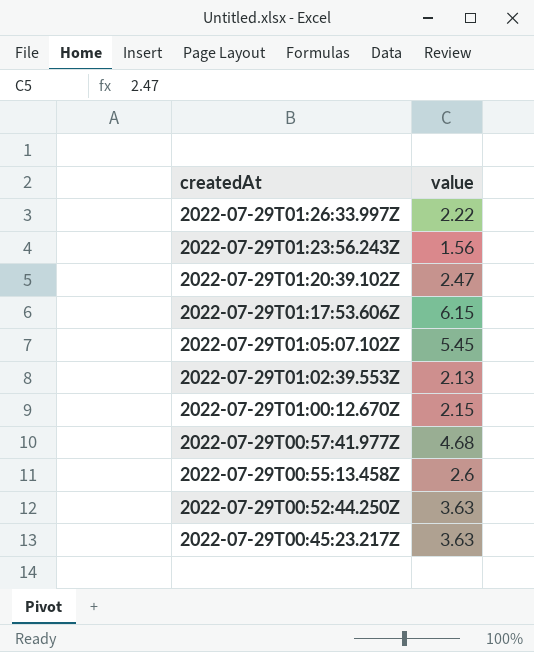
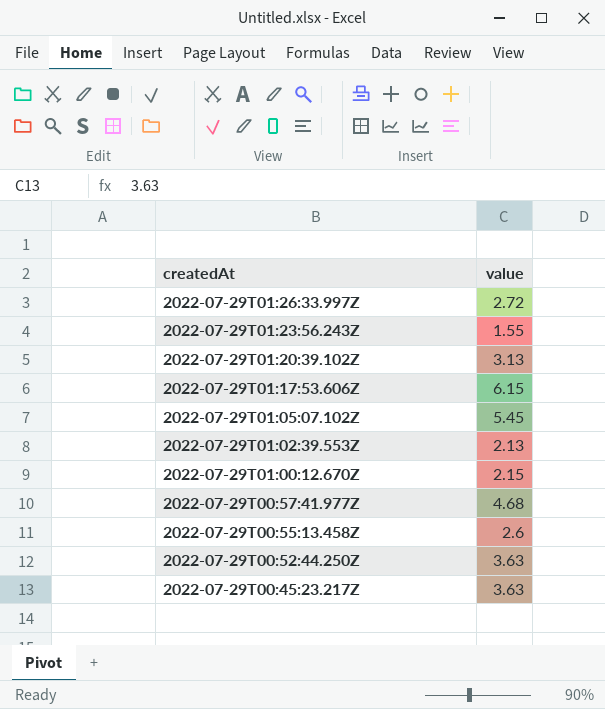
2022-07-29T01:26:33.997Z | value: 2.22 -> 2.72
2022-07-29T01:23:56.243Z | value: 1.56 -> 1.55
2022-07-29T01:20:39.102Z | value: 2.47 -> 3.13

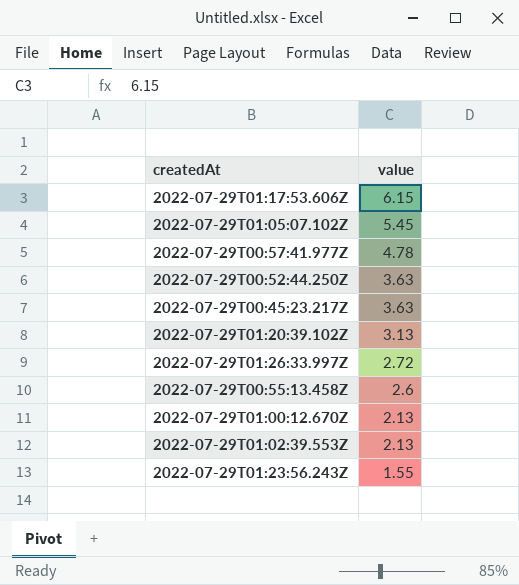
row order: createdAt descending -> value descending
2022-07-29T00:57:41.977Z | value: 4.68 -> 4.78
2022-07-29T01:00:12.670Z | value: 2.15 -> 2.13

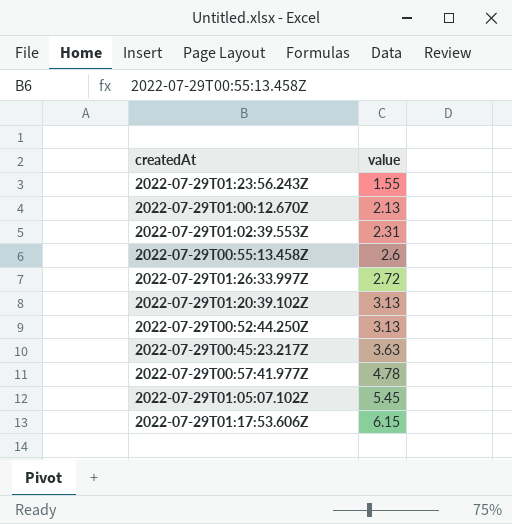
row order: value descending -> value ascending
2022-07-29T01:02:39.553Z | value: 2.13 -> 2.31
2022-07-29T00:52:44.250Z | value: 3.63 -> 3.13

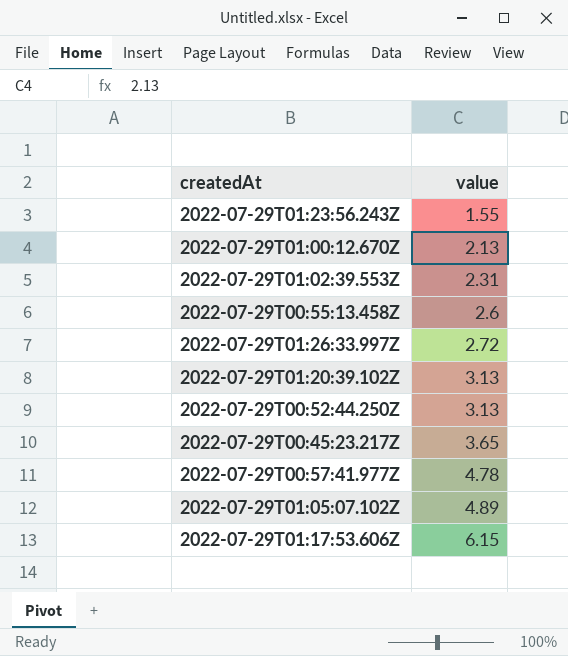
2022-07-29T00:45:23.217Z | value: 3.63 -> 3.65
2022-07-29T01:05:07.102Z | value: 5.45 -> 4.89

